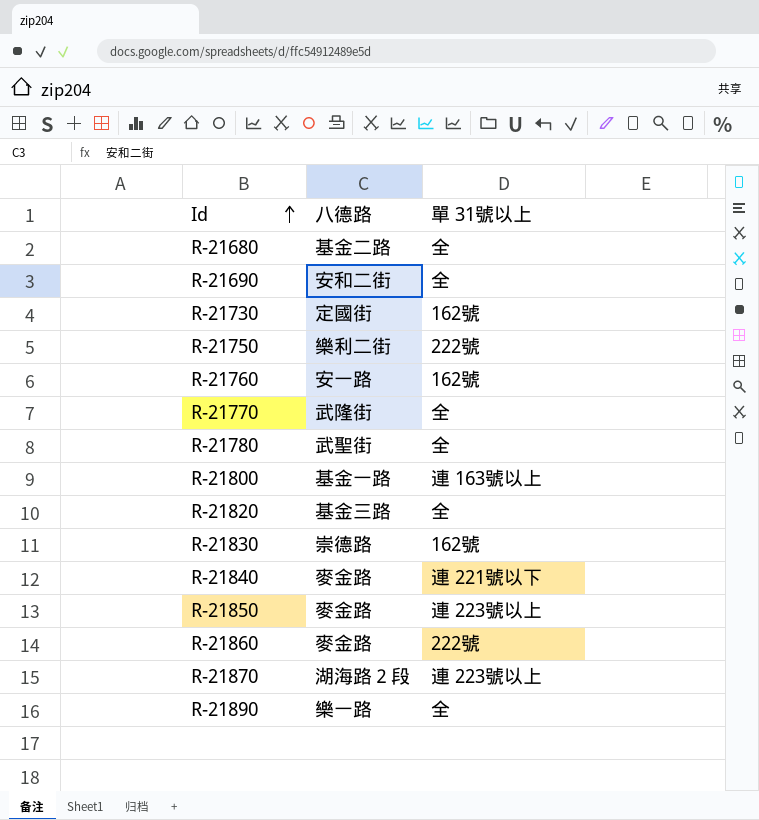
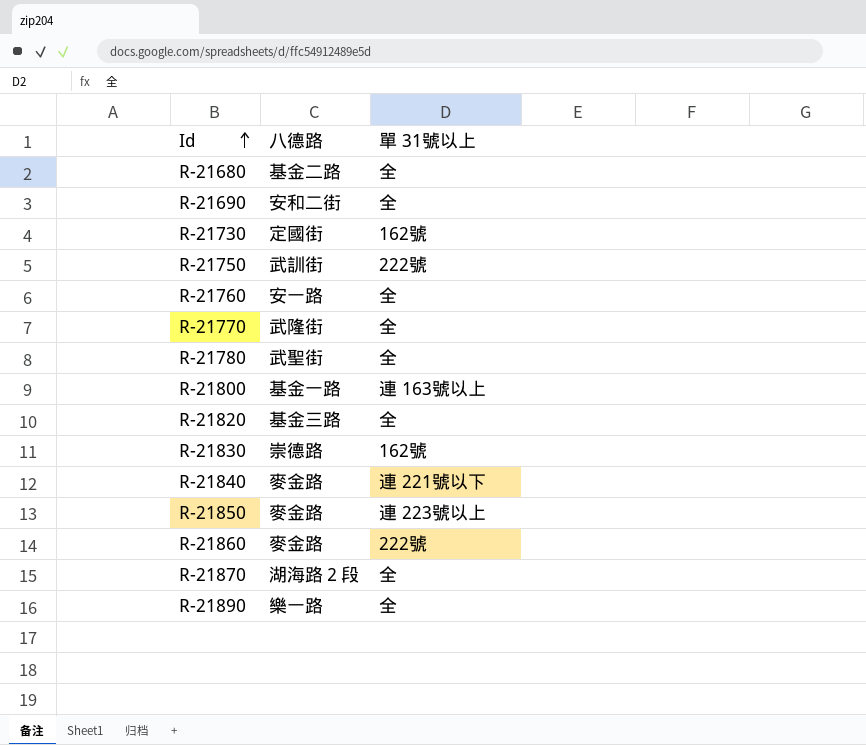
R-21750 | 八德路: 樂利二街 -> 武訓街
R-21760 | 單 31號以上: 162號 -> 全
R-21870 | 單 31號以上: 連 223號以上 -> 全

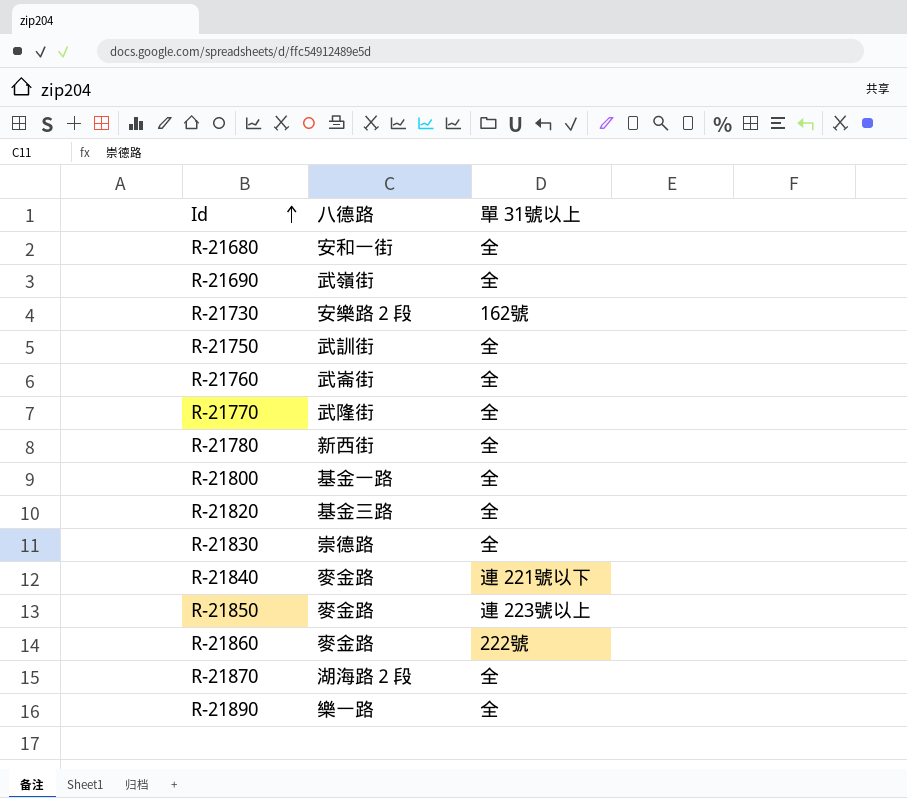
R-21680 | 八德路: 基金二路 -> 安和一街
R-21690 | 八德路: 安和二街 -> 武嶺街
R-21730 | 八德路: 定國街 -> 安樂路２段
R-21750 | 單 31號以上: 222號 -> 全
R-21760 | 八德路: 安一路 -> 武崙街
R-21780 | 八德路: 武聖街 -> 新西街
R-21800 | 單 31號以上: 連 163號以上 -> 全
R-21830 | 單 31號以上: 162號 -> 全

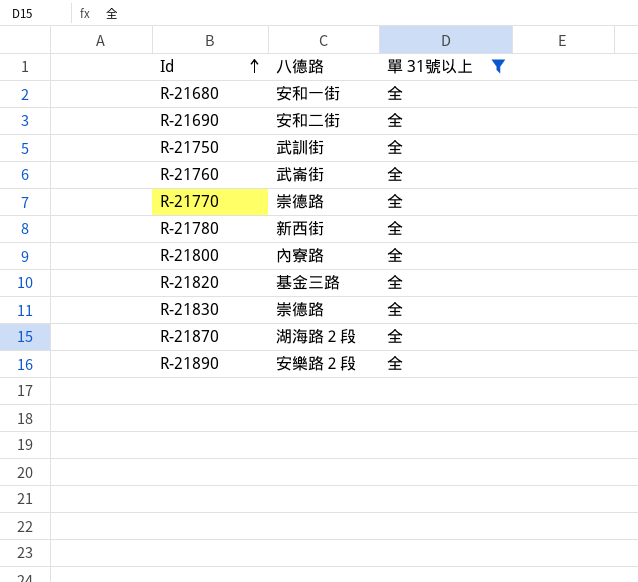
filter: none -> 單 31號以上 = 全
R-21690 | 八德路: 武嶺街 -> 安和二街
R-21770 | 八德路: 武隆街 -> 崇德路
R-21800 | 八德路: 基金一路 -> 內寮路
R-21890 | 八德路: 樂一路 -> 安樂路２段

